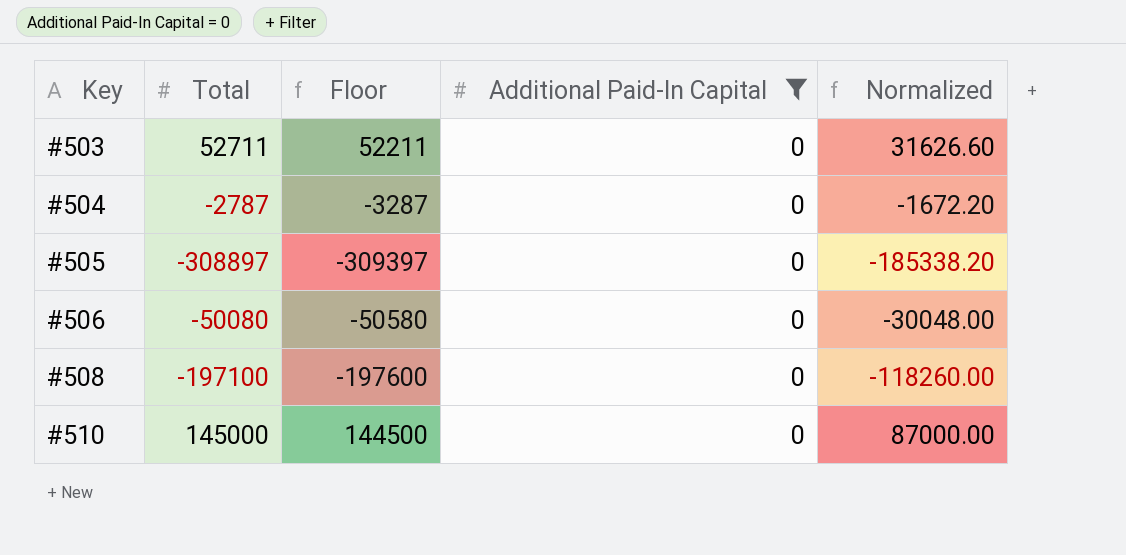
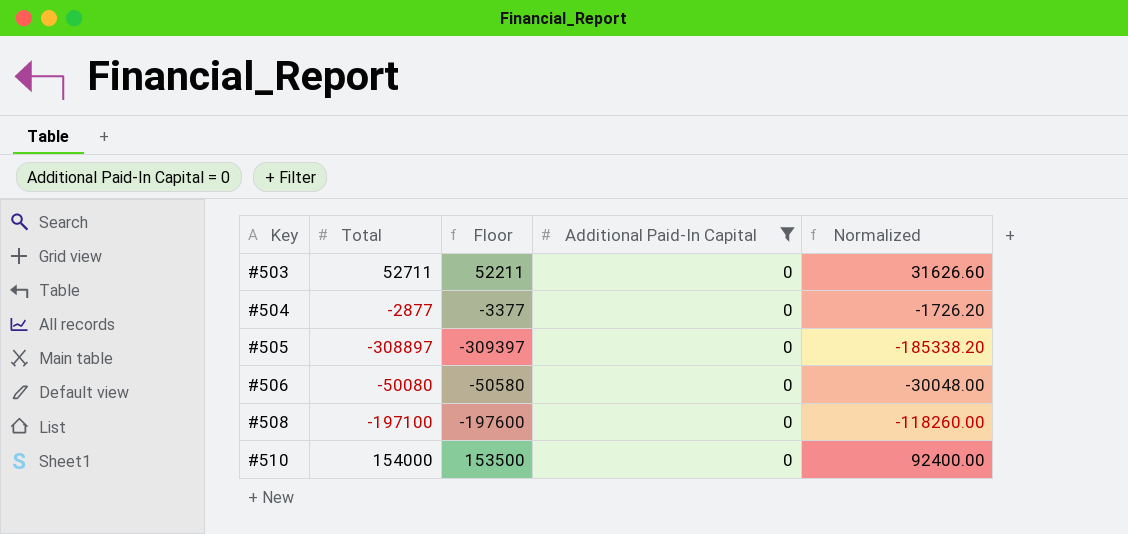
#504 | Total: -2787 -> -2877
#504 | Floor: -3287 -> -3377
#504 | Normalized: -1672.20 -> -1726.20
#510 | Total: 145000 -> 154000
#510 | Floor: 144500 -> 153500
#510 | Normalized: 87000.00 -> 92400.00

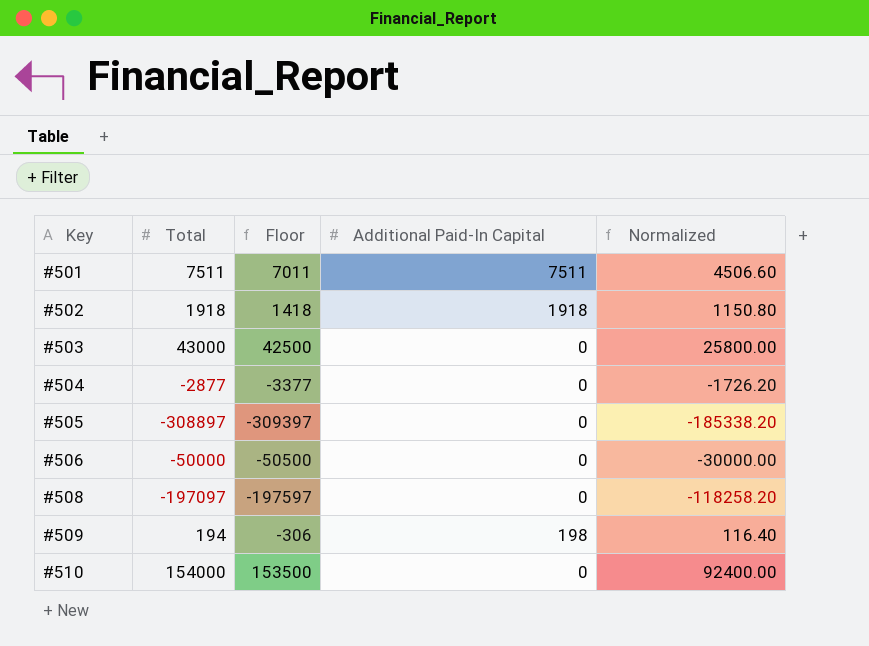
filter: Additional Paid-In Capital = 0 -> none
#503 | Total: 52711 -> 43000
#503 | Floor: 52211 -> 42500
#503 | Normalized: 31626.60 -> 25800.00
#506 | Total: -50080 -> -50000
#506 | Floor: -50580 -> -50500
#506 | Normalized: -30048.00 -> -30000.00
#508 | Total: -197100 -> -197097
#508 | Floor: -197600 -> -197597
#508 | Normalized: -118260.00 -> -118258.20

